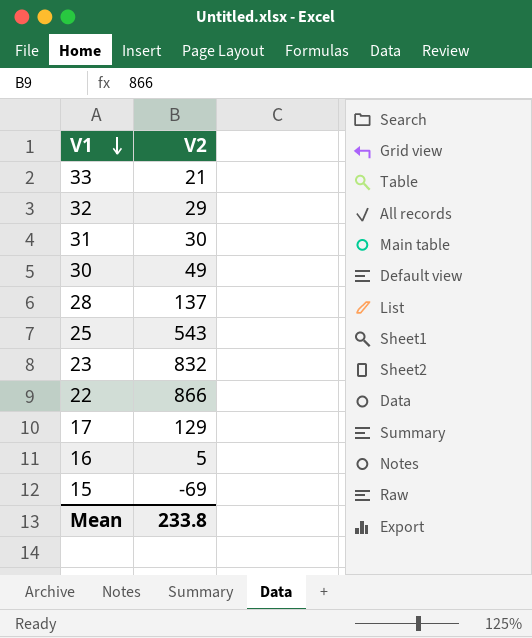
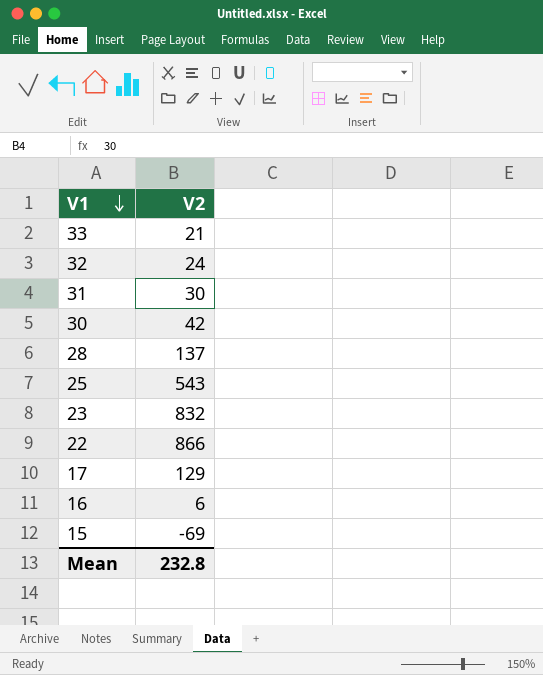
32 | V2: 29 -> 24
30 | V2: 49 -> 42
16 | V2: 5 -> 6
Mean | V2: 233.8 -> 232.8

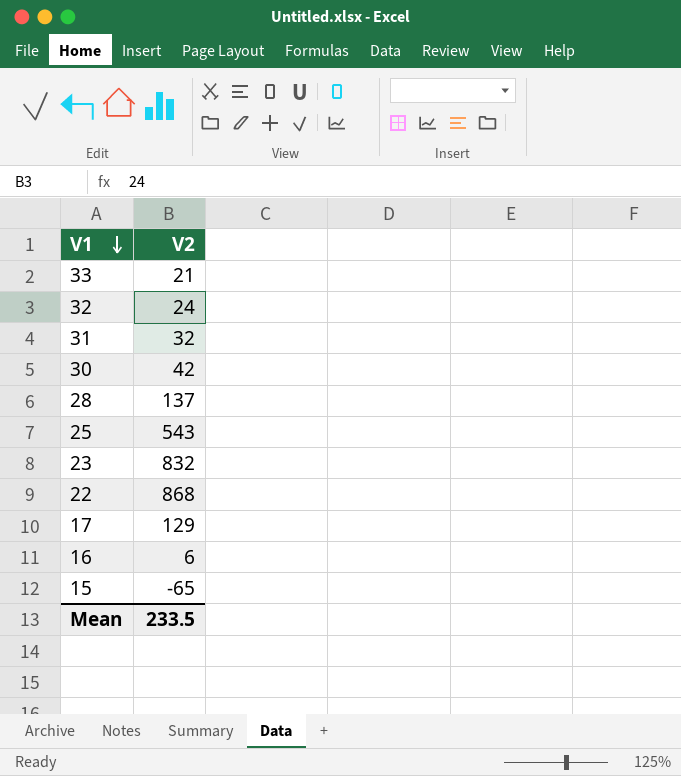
31 | V2: 30 -> 32
22 | V2: 866 -> 868
15 | V2: -69 -> -65
Mean | V2: 232.8 -> 233.5

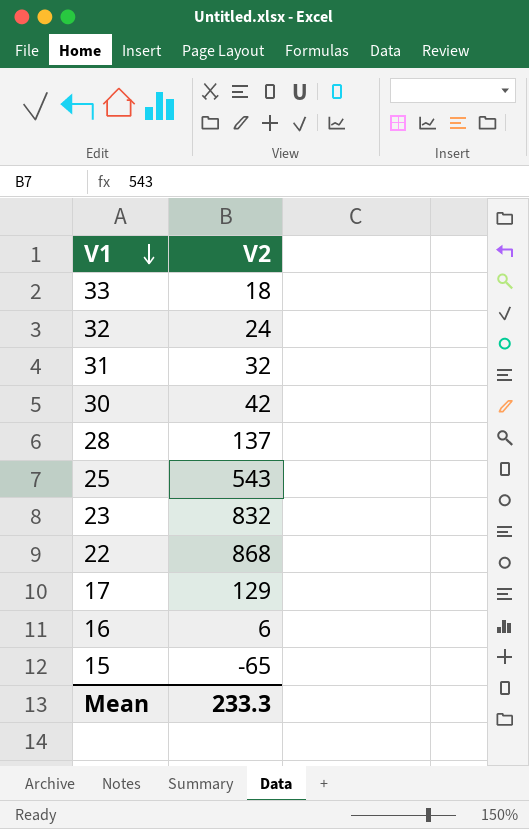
33 | V2: 21 -> 18
Mean | V2: 233.5 -> 233.3

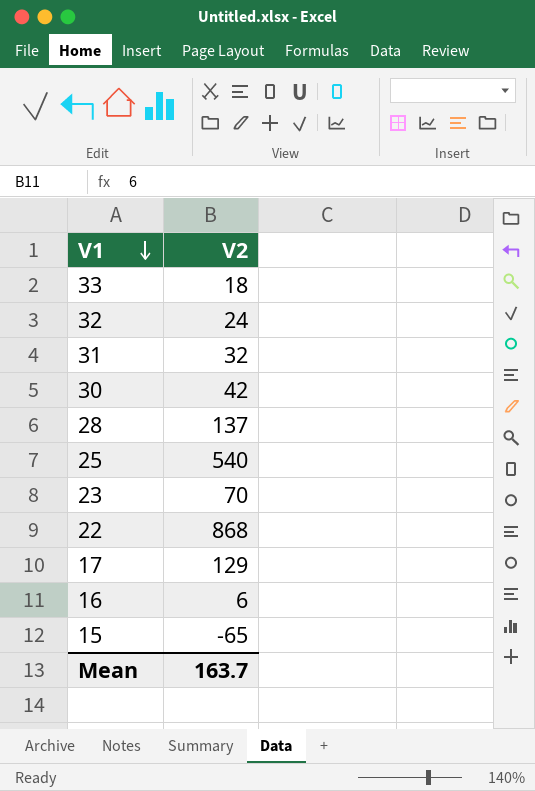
25 | V2: 543 -> 540
23 | V2: 832 -> 70
Mean | V2: 233.3 -> 163.7

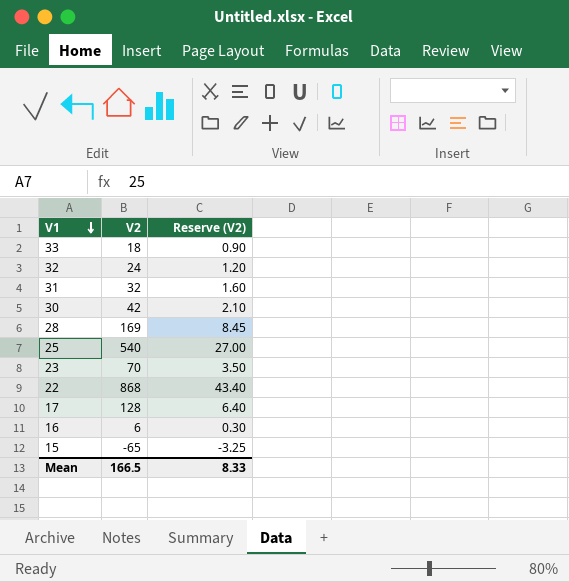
column Reserve (V2) | formula: none -> [V2] * 0.05
28 | V2: 137 -> 169
17 | V2: 129 -> 128
Mean | V2: 163.7 -> 166.5

